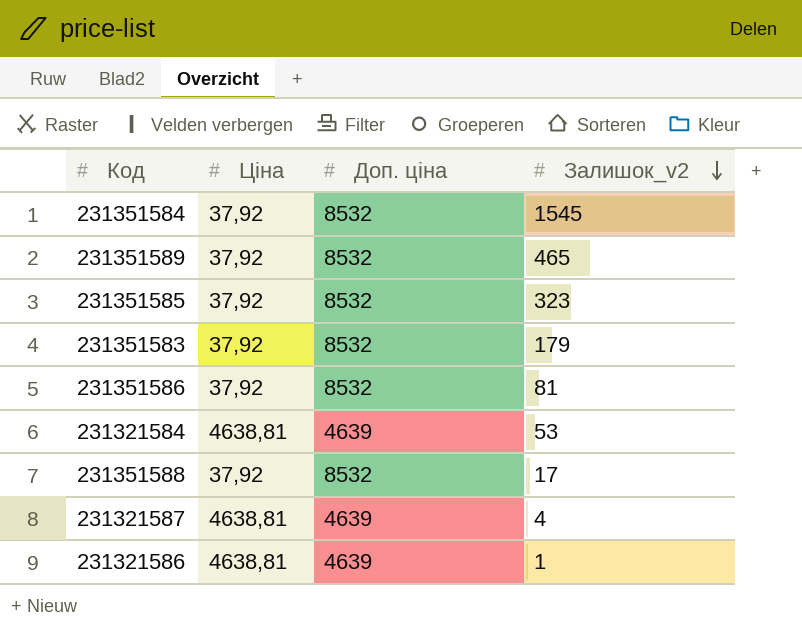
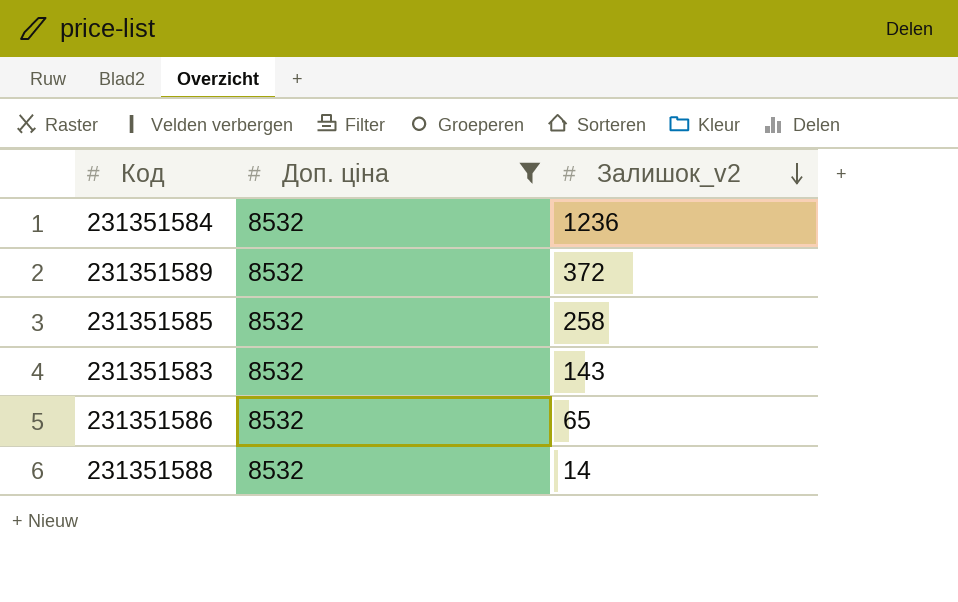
filter: none -> Доп. ціна = 8532
column Ціна | position: 2 -> none
231351584 | Залишок_v2: 1545 -> 1236
231351589 | Залишок_v2: 465 -> 372
231351585 | Залишок_v2: 323 -> 258
231351583 | Залишок_v2: 179 -> 143
231351586 | Залишок_v2: 81 -> 65
231351588 | Залишок_v2: 17 -> 14

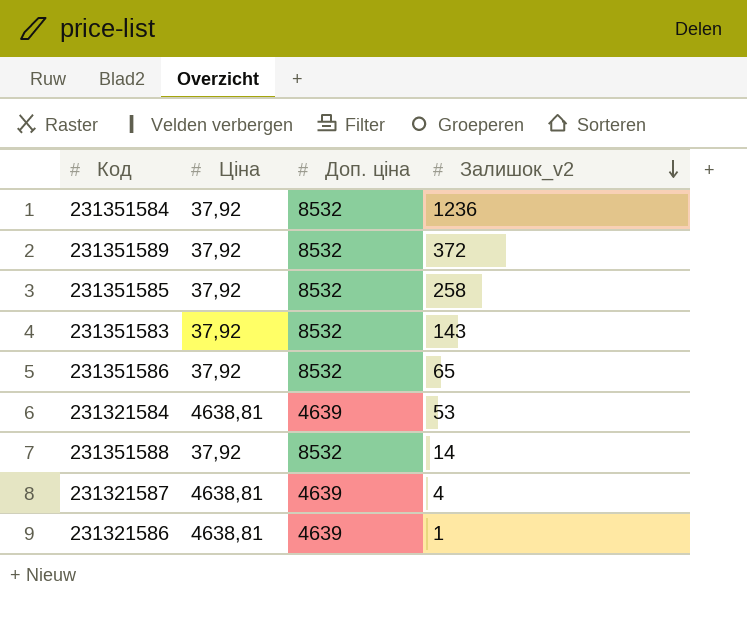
filter: Доп. ціна = 8532 -> none
column Ціна | position: none -> 2

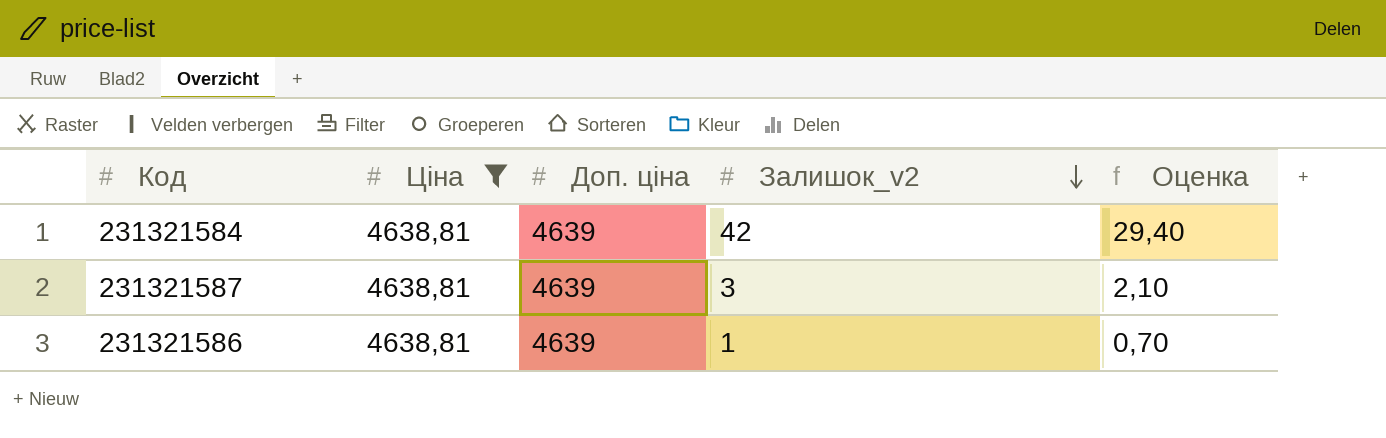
filter: none -> Ціна = 4638,81
column Оценка | formula: none -> [Залишок_v2] * 0,7
231321584 | Залишок_v2: 53 -> 42
231321587 | Залишок_v2: 4 -> 3

